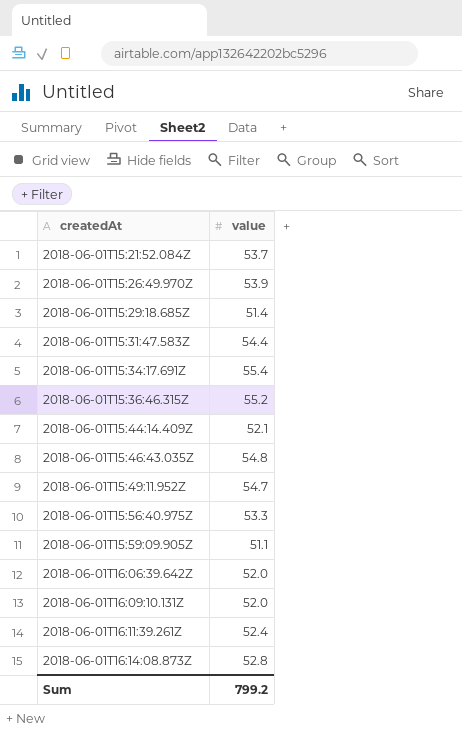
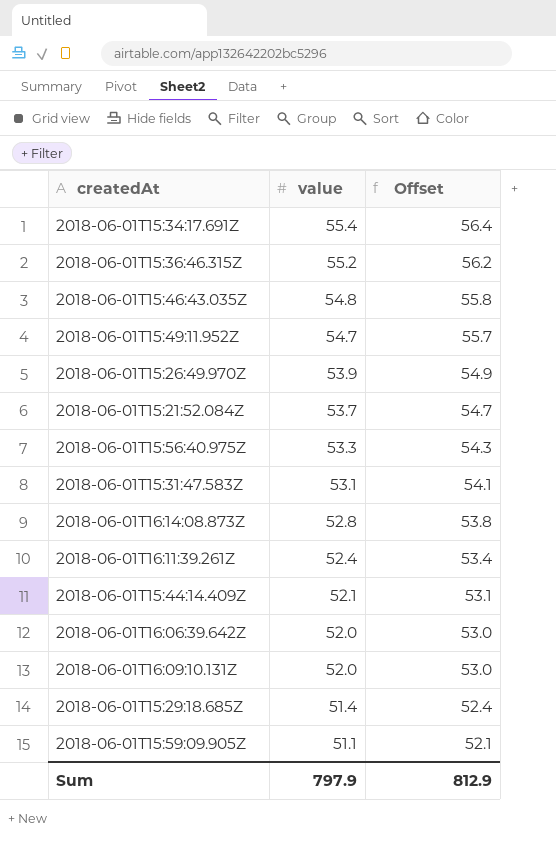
row order: createdAt ascending -> value descending
column Offset | formula: none -> [value] + 1
2018-06-01T15:31:47.583Z | value: 54.4 -> 53.1
Sum | value: 799.2 -> 797.9

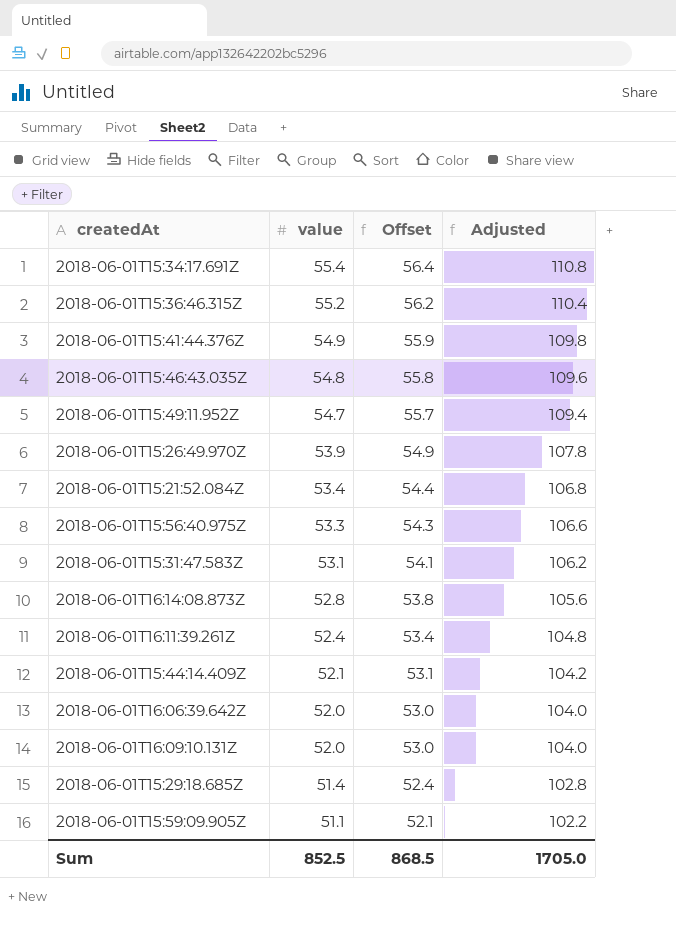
column Adjusted | formula: none -> [value] * 2
row 2018-06-01T15:41:44.376Z: none -> 54.9 | 55.9 | 109.8
2018-06-01T15:21:52.084Z | value: 53.7 -> 53.4
2018-06-01T15:21:52.084Z | Offset: 54.7 -> 54.4
Sum | value: 797.9 -> 852.5
Sum | Offset: 812.9 -> 868.5

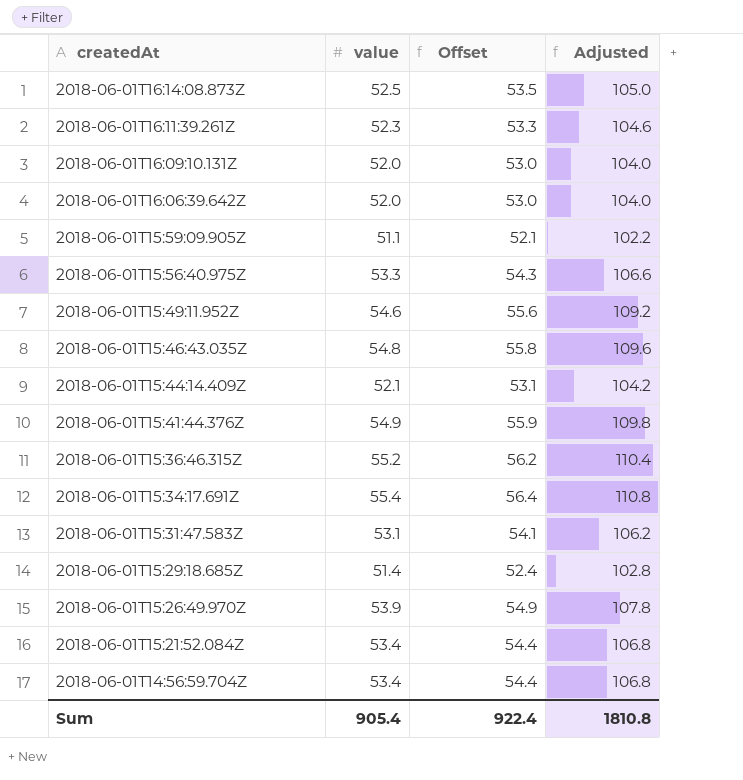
row order: value descending -> createdAt descending
2018-06-01T16:14:08.873Z | value: 52.8 -> 52.5
2018-06-01T16:14:08.873Z | Offset: 53.8 -> 53.5
2018-06-01T16:14:08.873Z | Adjusted: 105.6 -> 105.0
2018-06-01T16:11:39.261Z | value: 52.4 -> 52.3
2018-06-01T16:11:39.261Z | Offset: 53.4 -> 53.3
2018-06-01T16:11:39.261Z | Adjusted: 104.8 -> 104.6
2018-06-01T15:49:11.952Z | value: 54.7 -> 54.6
2018-06-01T15:49:11.952Z | Offset: 55.7 -> 55.6
2018-06-01T15:49:11.952Z | Adjusted: 109.4 -> 109.2
row 2018-06-01T14:56:59.704Z: none -> 53.4 | 54.4 | 106.8
Sum | value: 852.5 -> 905.4
Sum | Offset: 868.5 -> 922.4
Sum | Adjusted: 1705.0 -> 1810.8

